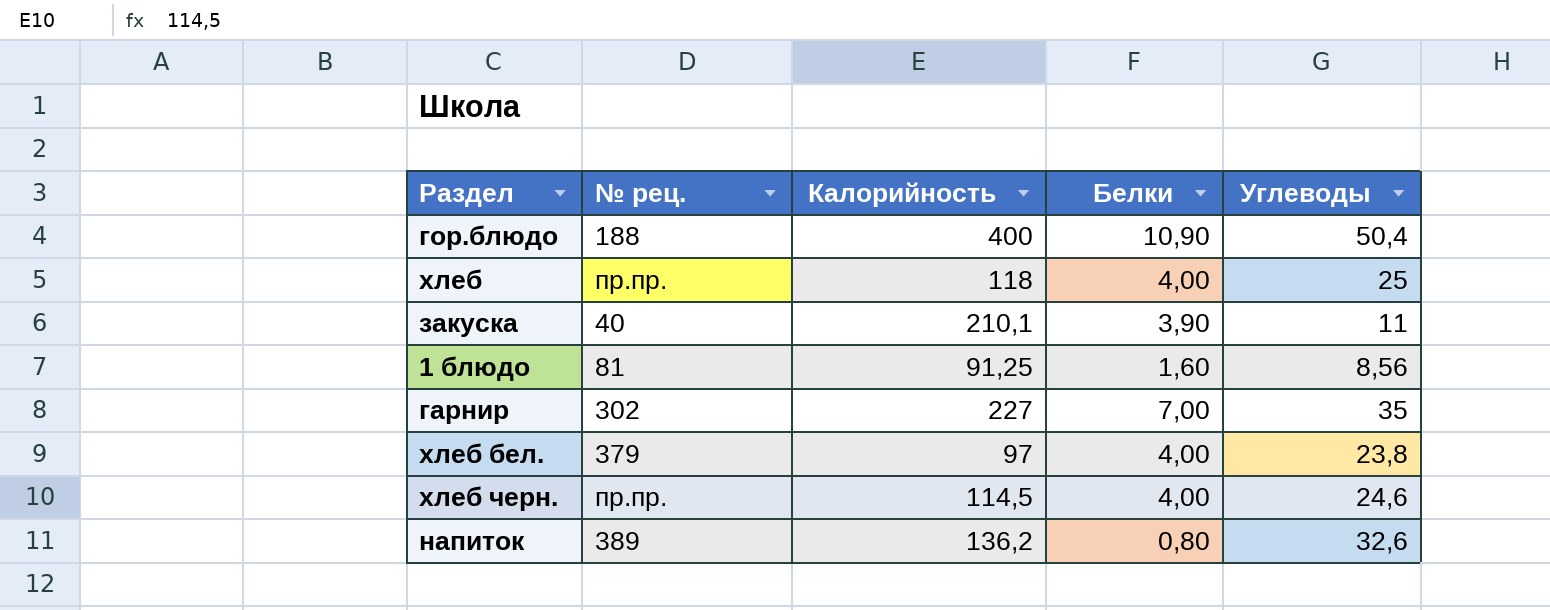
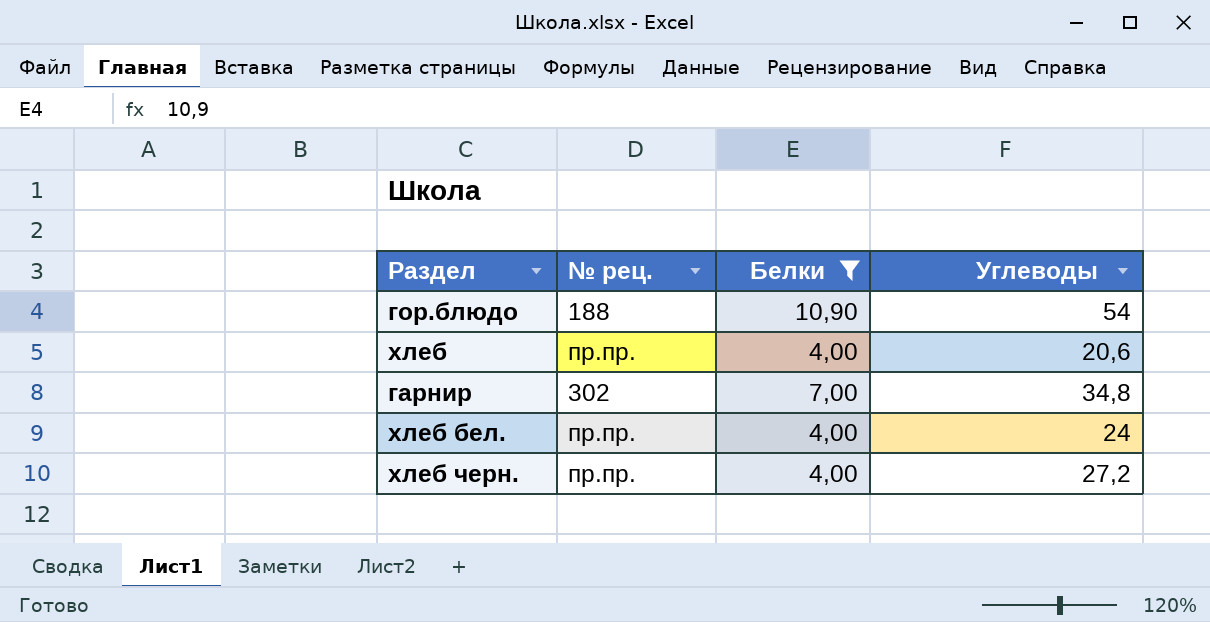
filter: none -> Белки >= 4,00
column Калорийность | position: 3 -> none
гор.блюдо | Углеводы: 50,4 -> 54
хлеб | Углеводы: 25 -> 20,6
гарнир | Углеводы: 35 -> 34,8
хлеб бел. | № рец.: 379 -> пр.пр.
хлеб бел. | Углеводы: 23,8 -> 24
хлеб черн. | Углеводы: 24,6 -> 27,2

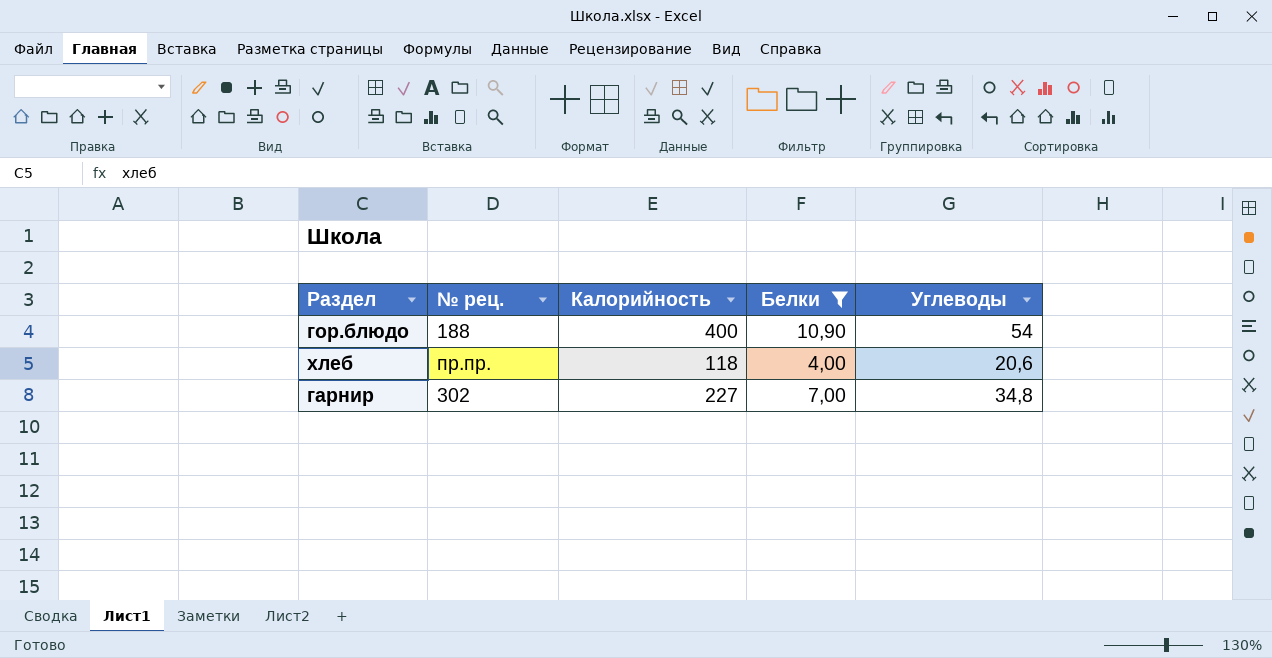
column Калорийность | position: none -> 3
row хлеб бел.: пр.пр. | 4,00 | 24 -> none
row хлеб черн.: пр.пр. | 4,00 | 27,2 -> none

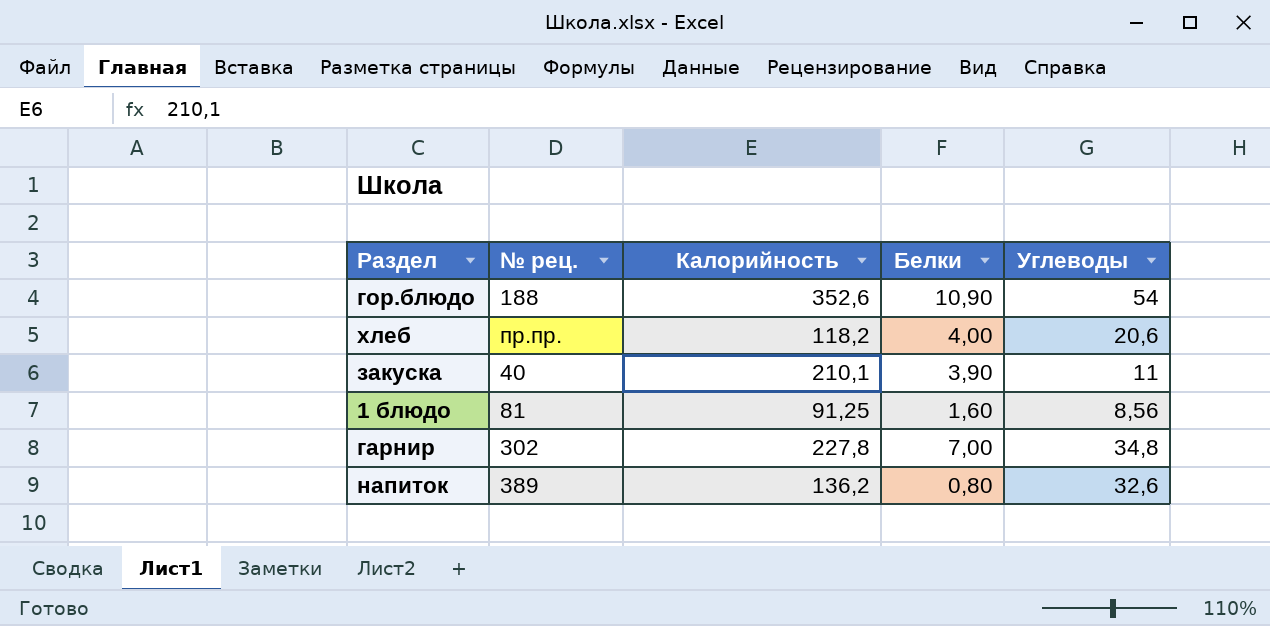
filter: Белки >= 4,00 -> none
гор.блюдо | Калорийность: 400 -> 352,6
хлеб | Калорийность: 118 -> 118,2
гарнир | Калорийность: 227 -> 227,8

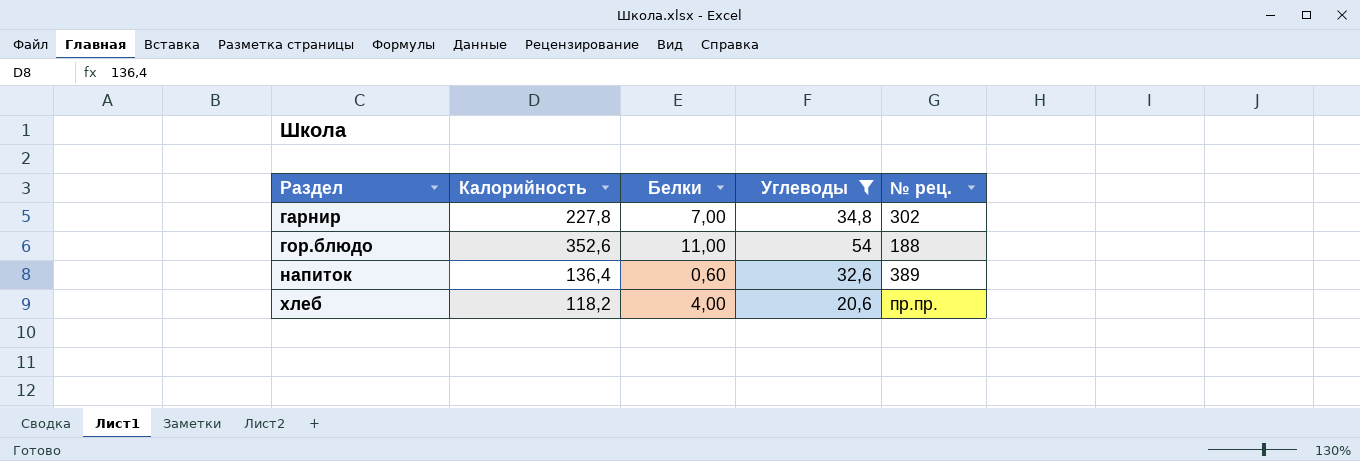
filter: none -> Углеводы >= 20,6
row order: none -> Раздел ascending
column № рец. | position: 2 -> 5
гор.блюдо | Белки: 10,90 -> 11,00
напиток | Калорийность: 136,2 -> 136,4
напиток | Белки: 0,80 -> 0,60

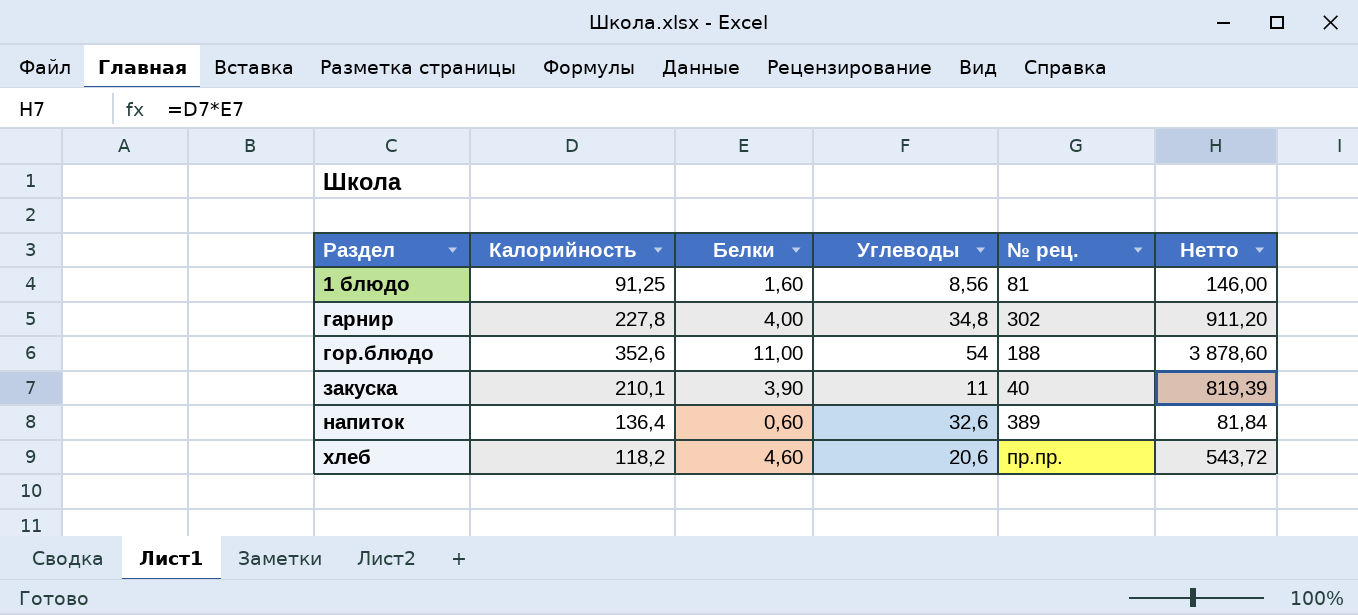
filter: Углеводы >= 20,6 -> none
column Нетто | formula: none -> [Калорийность] * [Белки]
гарнир | Белки: 7,00 -> 4,00
хлеб | Белки: 4,00 -> 4,60

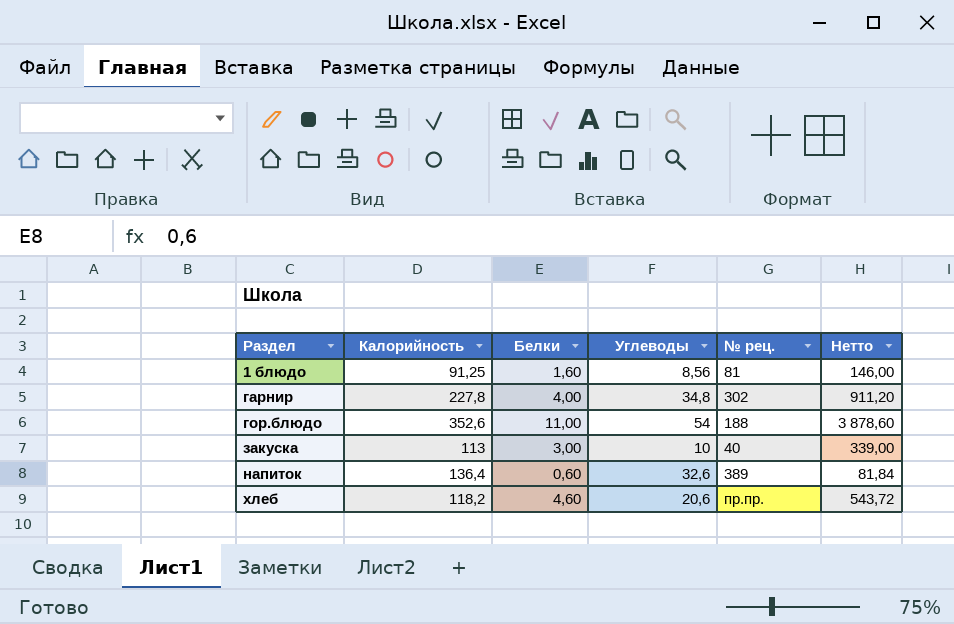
закуска | Калорийность: 210,1 -> 113
закуска | Белки: 3,90 -> 3,00
закуска | Углеводы: 11 -> 10
закуска | Нетто: 819,39 -> 339,00

